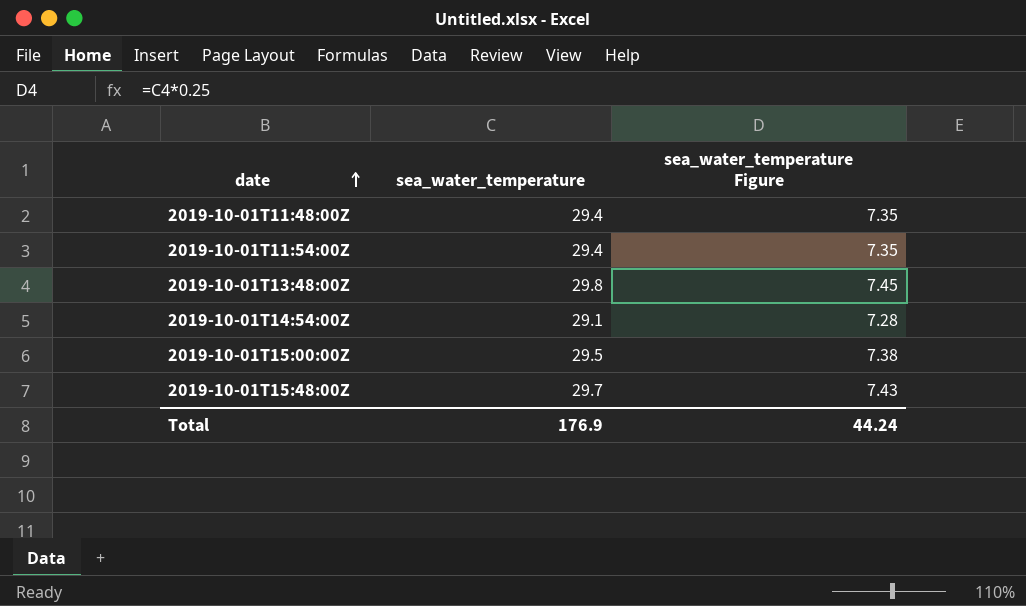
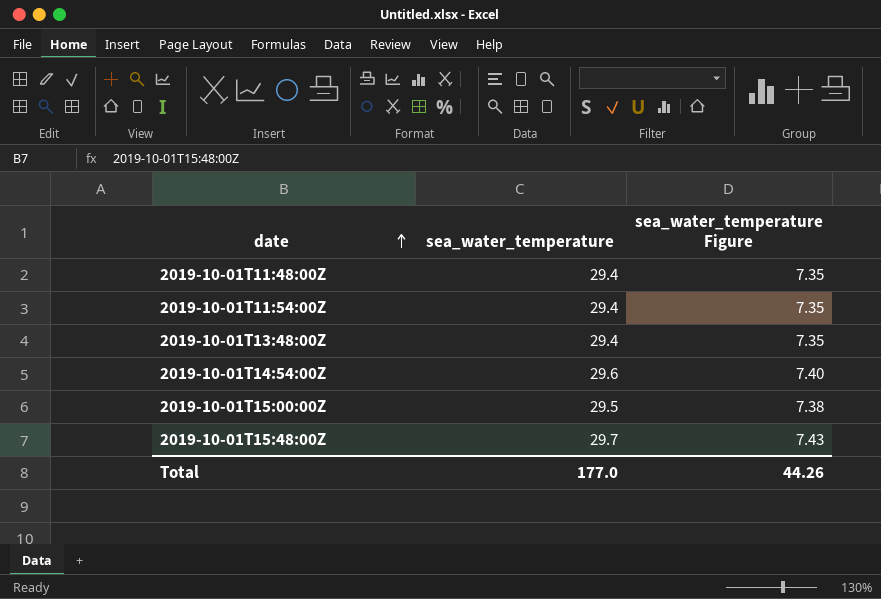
2019-10-01T13:48:00Z | sea_water_temperature: 29.8 -> 29.4
2019-10-01T13:48:00Z | sea_water_temperature Figure: 7.45 -> 7.35
2019-10-01T14:54:00Z | sea_water_temperature: 29.1 -> 29.6
2019-10-01T14:54:00Z | sea_water_temperature Figure: 7.28 -> 7.40
Total | sea_water_temperature: 176.9 -> 177.0
Total | sea_water_temperature Figure: 44.24 -> 44.26

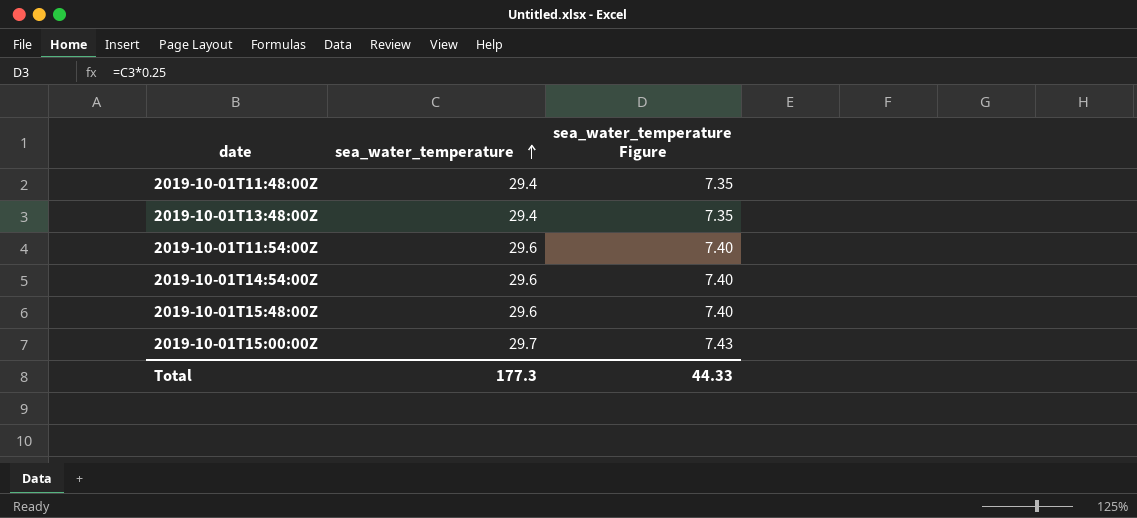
row order: date ascending -> sea_water_temperature ascending
2019-10-01T11:54:00Z | sea_water_temperature: 29.4 -> 29.6
2019-10-01T11:54:00Z | sea_water_temperature Figure: 7.35 -> 7.40
2019-10-01T15:48:00Z | sea_water_temperature: 29.7 -> 29.6
2019-10-01T15:48:00Z | sea_water_temperature Figure: 7.43 -> 7.40
2019-10-01T15:00:00Z | sea_water_temperature: 29.5 -> 29.7
2019-10-01T15:00:00Z | sea_water_temperature Figure: 7.38 -> 7.43
Total | sea_water_temperature: 177.0 -> 177.3
Total | sea_water_temperature Figure: 44.26 -> 44.33

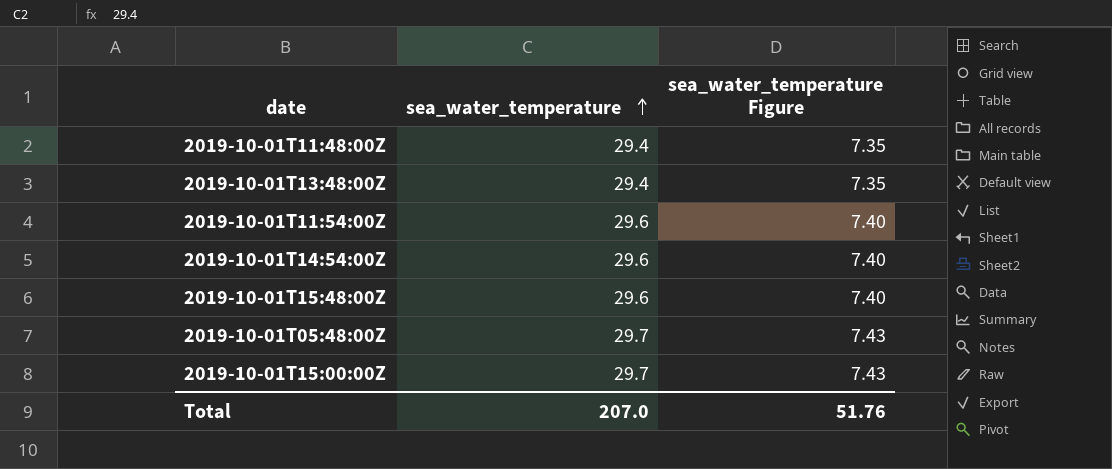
row 2019-10-01T05:48:00Z: none -> 29.7 | 7.43
Total | sea_water_temperature: 177.3 -> 207.0
Total | sea_water_temperature Figure: 44.33 -> 51.76

